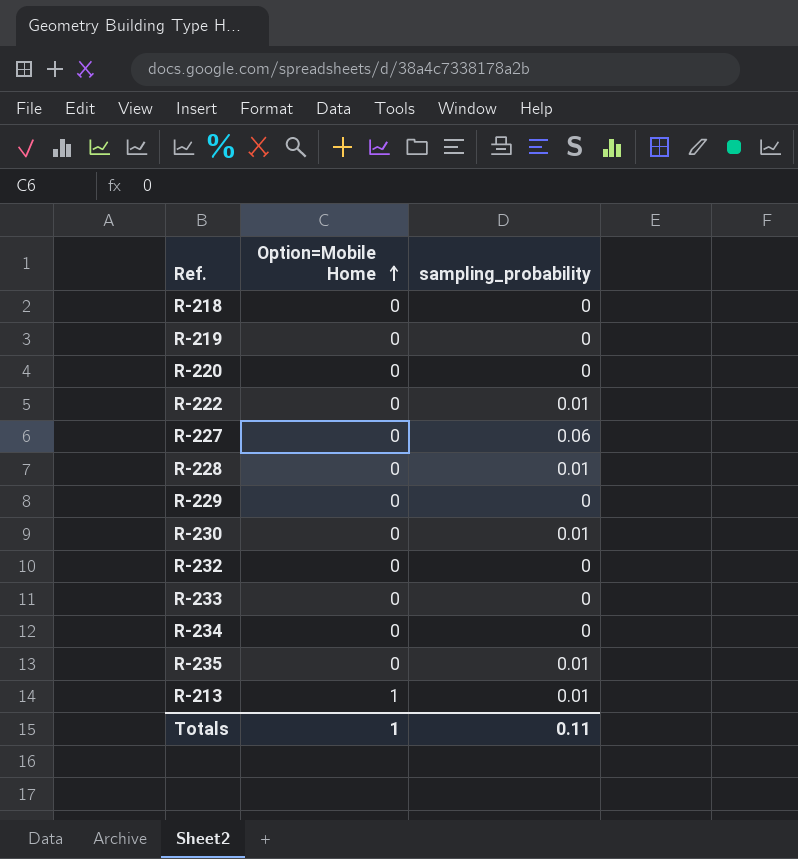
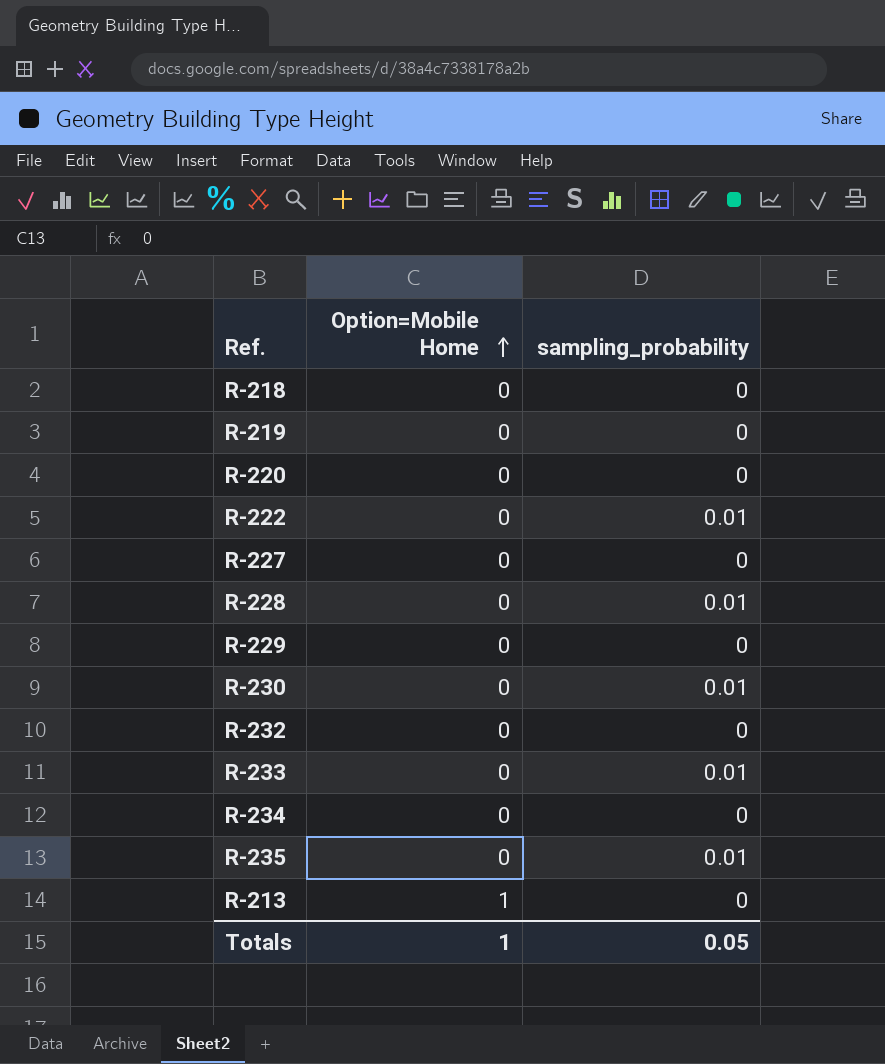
R-227 | sampling_probability: 0.06 -> 0
R-233 | sampling_probability: 0 -> 0.01
R-213 | sampling_probability: 0.01 -> 0
Totals | sampling_probability: 0.11 -> 0.05

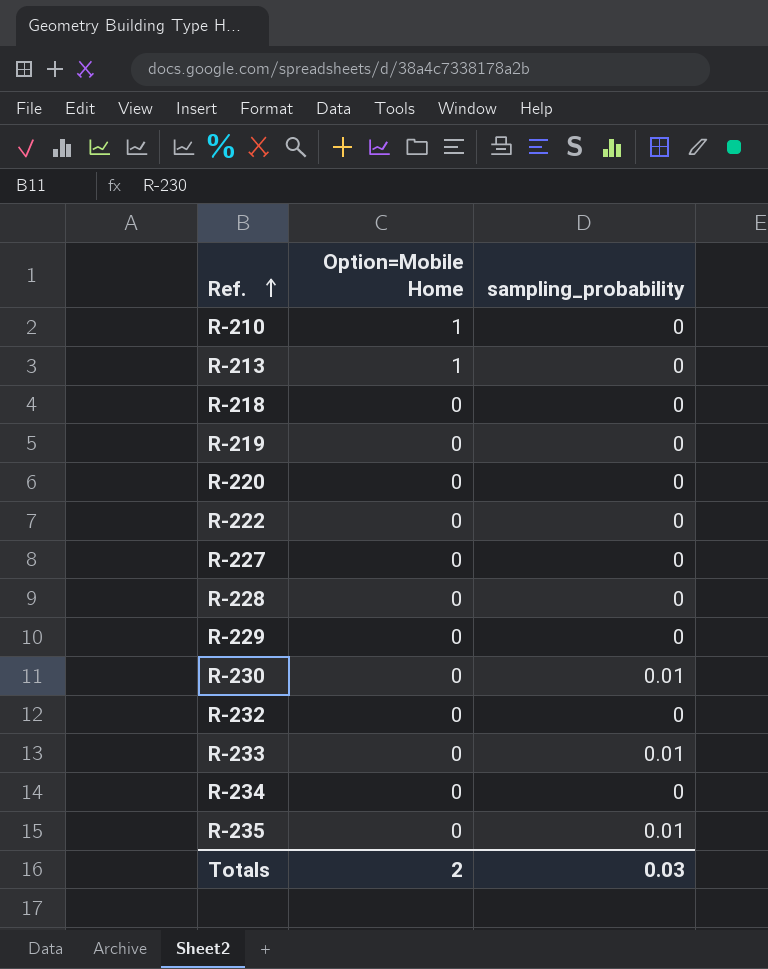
row order: Option=Mobile Home ascending -> Ref. ascending
row R-210: none -> 1 | 0
R-222 | sampling_probability: 0.01 -> 0
R-228 | sampling_probability: 0.01 -> 0
Totals | Option=Mobile Home: 1 -> 2
Totals | sampling_probability: 0.05 -> 0.03

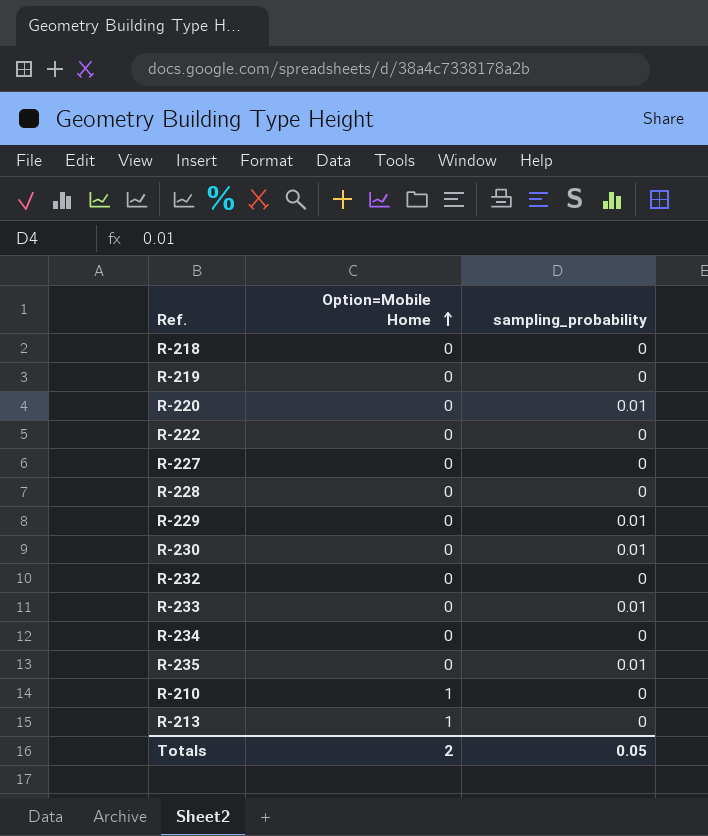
row order: Ref. ascending -> Option=Mobile Home ascending
R-220 | sampling_probability: 0 -> 0.01
R-229 | sampling_probability: 0 -> 0.01
Totals | sampling_probability: 0.03 -> 0.05

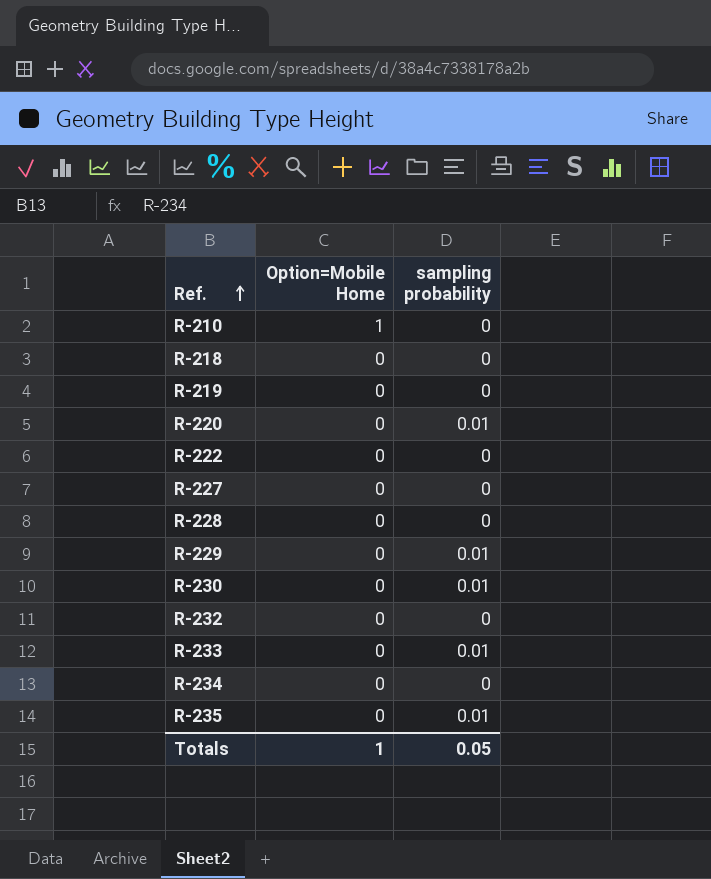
row order: Option=Mobile Home ascending -> Ref. ascending
column name: sampling_probability -> sampling probability
row R-213: 1 | 0 -> none
Totals | Option=Mobile Home: 2 -> 1

